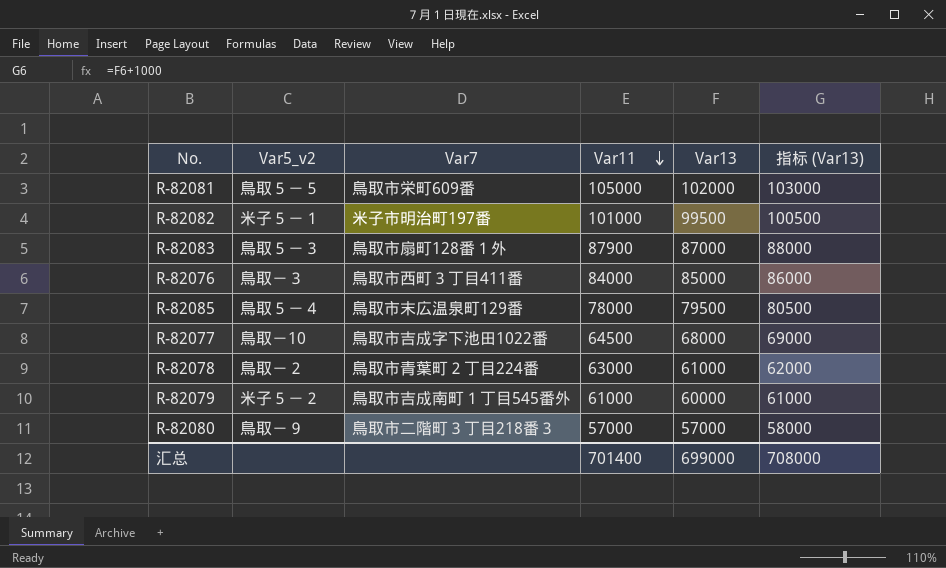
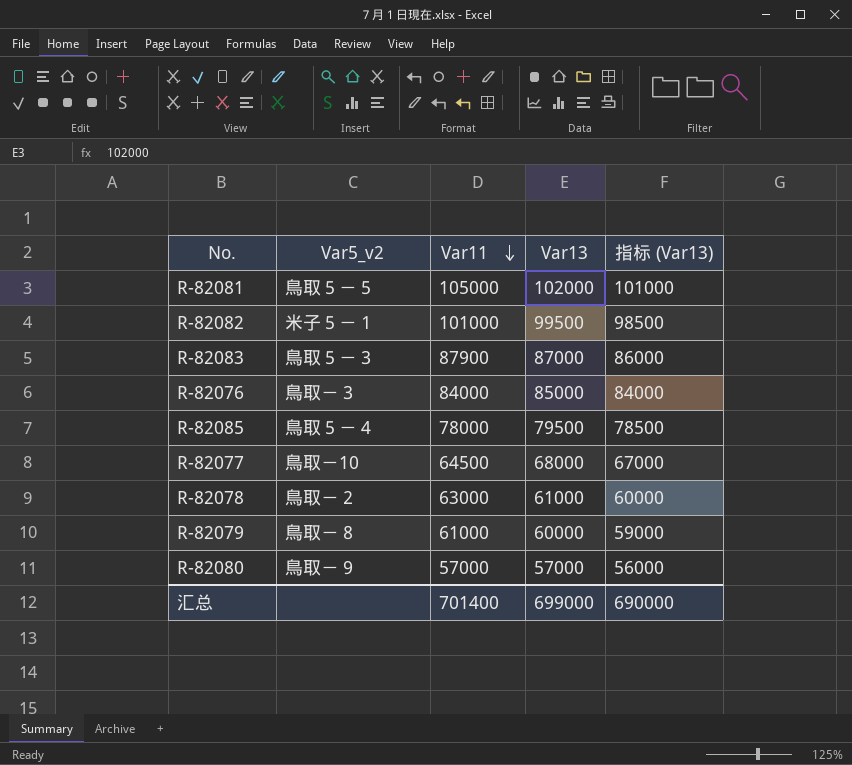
column Var7 | position: 3 -> none
column 指标 (Var13) | formula: [Var13] + 1000 -> [Var13] - 1000
R-82079 | Var5_v2: 米子５－２ -> 鳥取－８
汇总 | 指标 (Var13): 708000 -> 690000

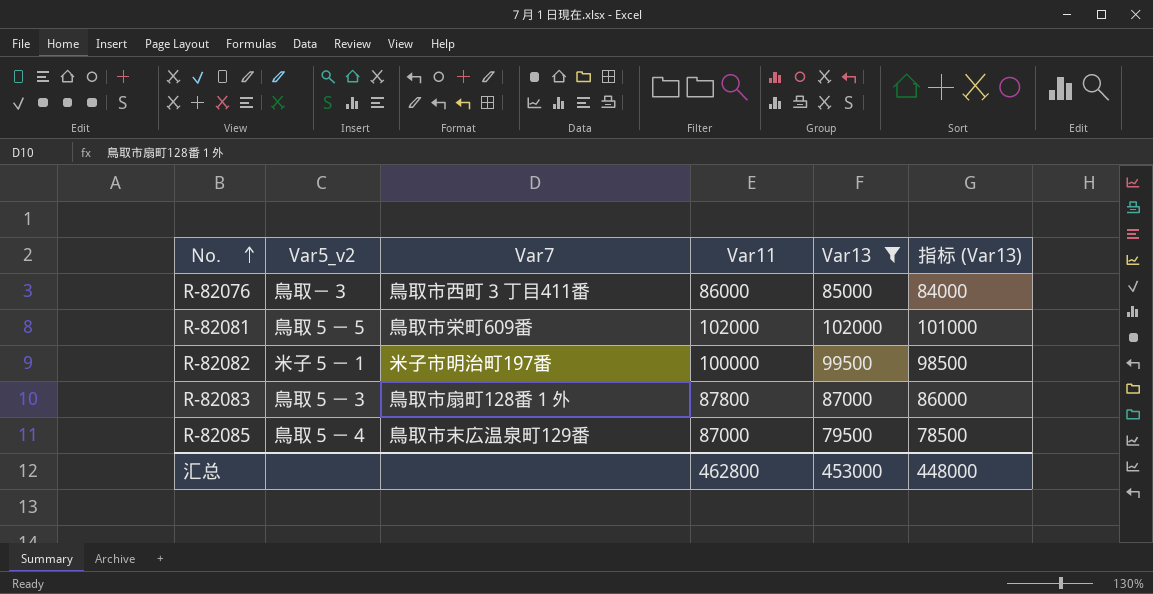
filter: none -> Var13 >= 79500
row order: Var11 descending -> No. ascending
column Var7 | position: none -> 3
R-82076 | Var11: 84000 -> 86000
R-82081 | Var11: 105000 -> 102000
R-82082 | Var11: 101000 -> 100000
R-82083 | Var11: 87900 -> 87800
R-82085 | Var11: 78000 -> 87000
汇总 | Var11: 701400 -> 462800
汇总 | Var13: 699000 -> 453000
汇总 | 指标 (Var13): 690000 -> 448000

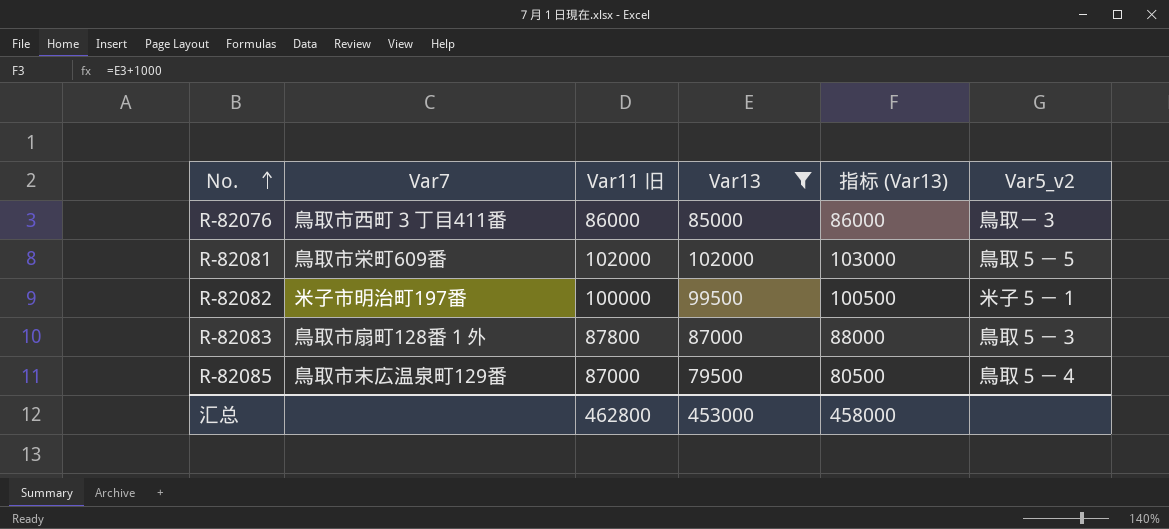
column name: Var11 -> Var11 旧
column 指标 (Var13) | formula: [Var13] - 1000 -> [Var13] + 1000
column Var5_v2 | position: 2 -> 6
汇总 | 指标 (Var13): 448000 -> 458000

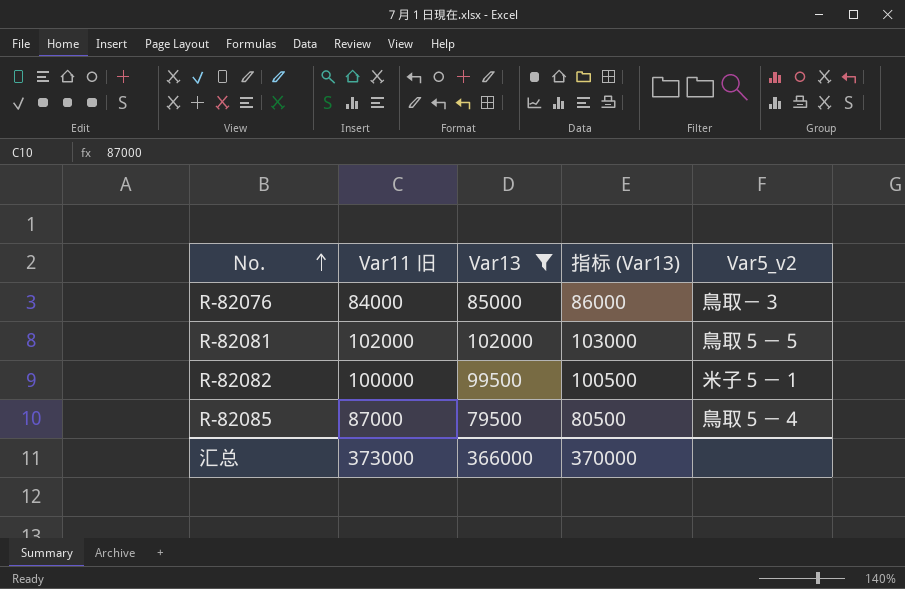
column Var7 | position: 2 -> none
row R-82083: 鳥取市扇町128番１外 | 87800 | 87000 | 88000 | 鳥取５－３ -> none
R-82076 | Var11 旧: 86000 -> 84000
汇总 | Var11 旧: 462800 -> 373000
汇总 | Var13: 453000 -> 366000
汇总 | 指标 (Var13): 458000 -> 370000

